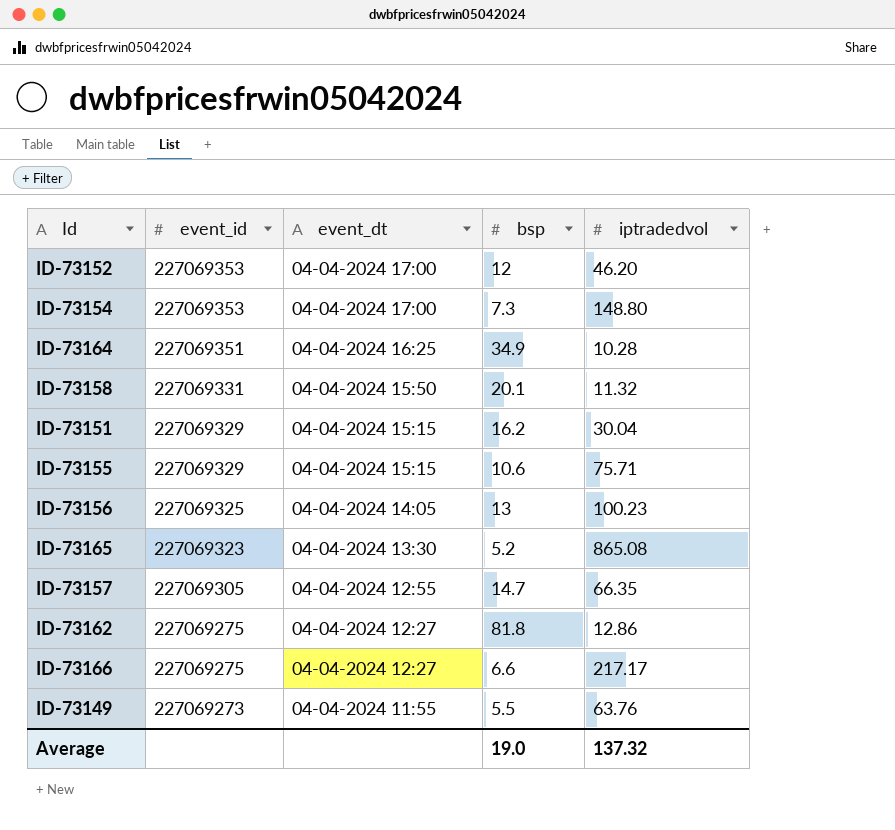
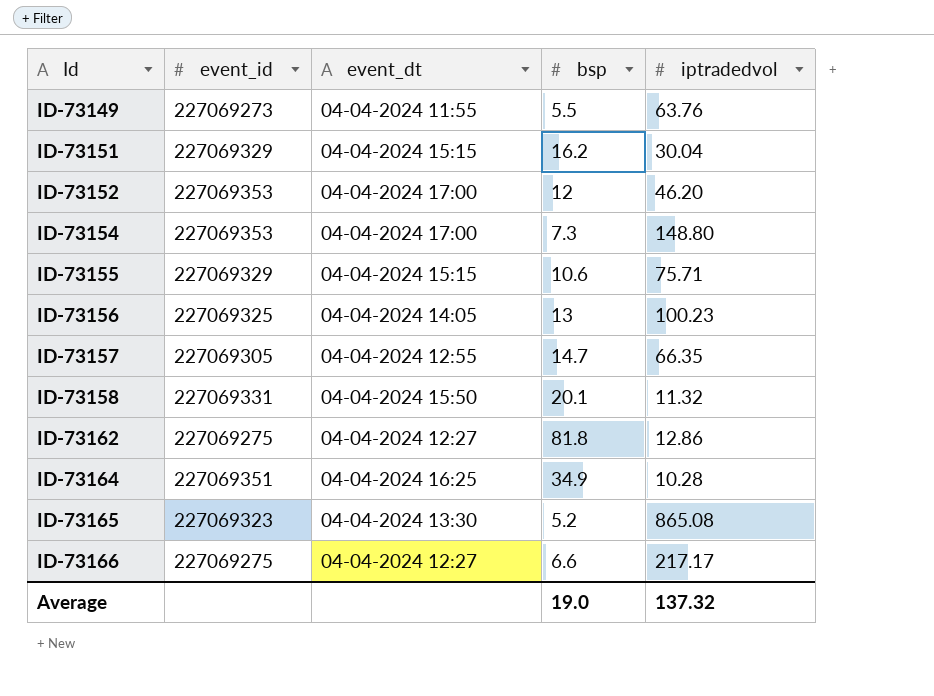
row order: event_id descending -> Id ascending

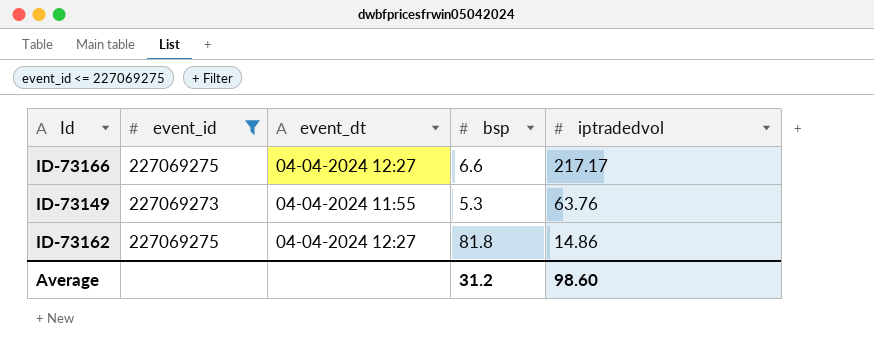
filter: none -> event_id <= 227069275
row order: Id ascending -> iptradedvol descending
ID-73149 | bsp: 5.5 -> 5.3
ID-73162 | iptradedvol: 12.86 -> 14.86
Average | bsp: 19.0 -> 31.2
Average | iptradedvol: 137.32 -> 98.60

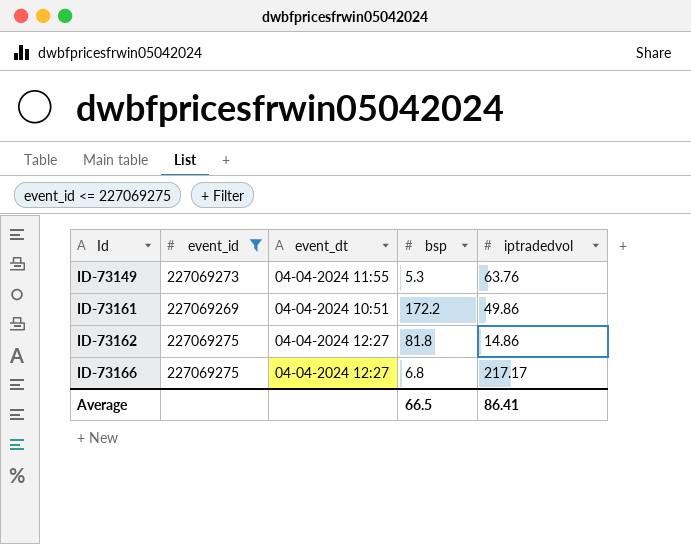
row order: iptradedvol descending -> Id ascending
row ID-73161: none -> 227069269 | 04-04-2024 10:51 | 172.2 | 49.86
ID-73166 | bsp: 6.6 -> 6.8
Average | bsp: 31.2 -> 66.5
Average | iptradedvol: 98.60 -> 86.41

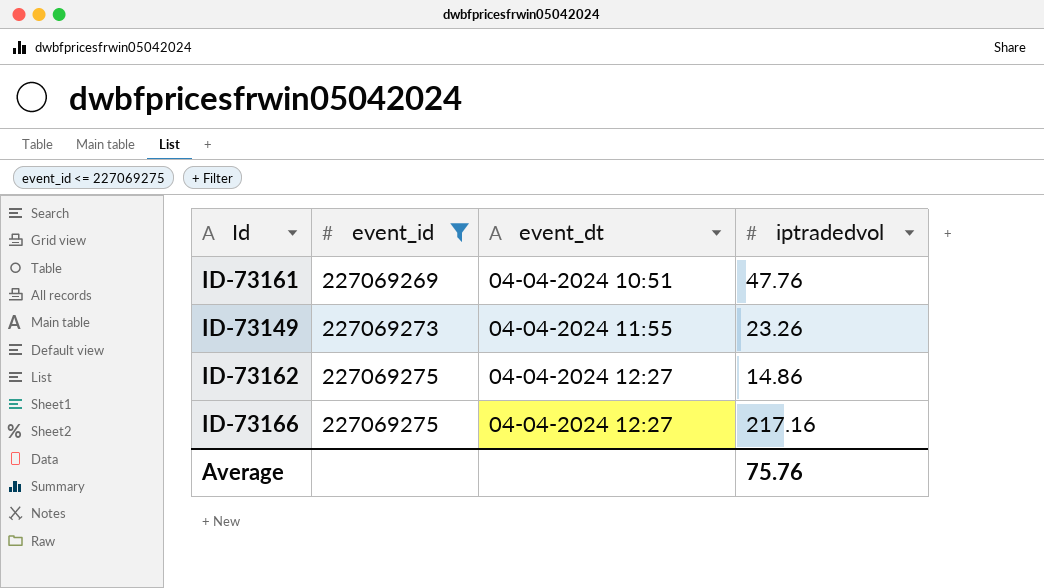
row order: Id ascending -> event_id ascending
column bsp | position: 4 -> none
ID-73161 | iptradedvol: 49.86 -> 47.76
ID-73149 | iptradedvol: 63.76 -> 23.26
ID-73166 | iptradedvol: 217.17 -> 217.16
Average | iptradedvol: 86.41 -> 75.76

